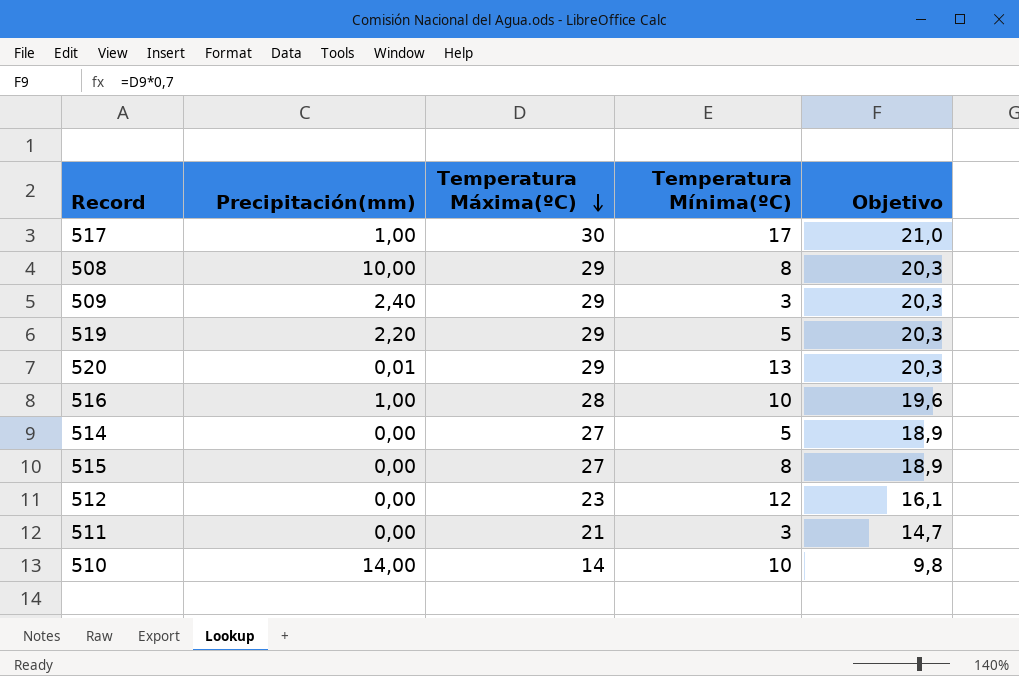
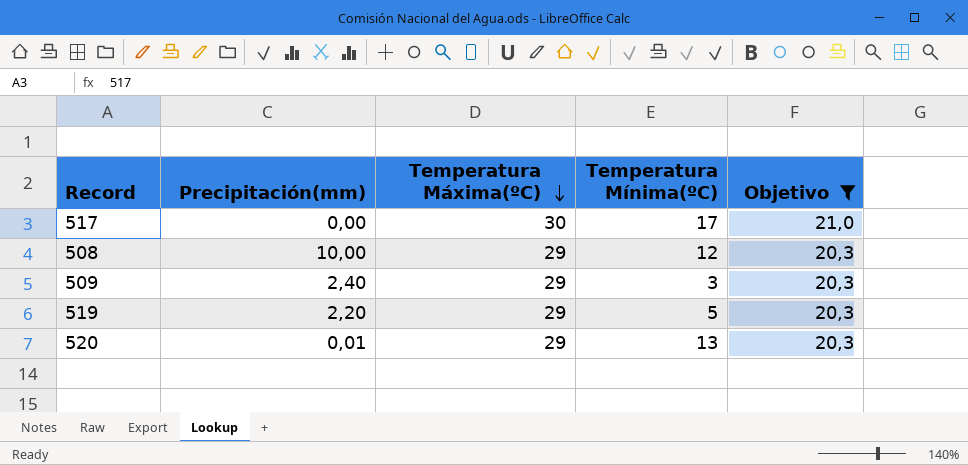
filter: none -> Objetivo >= 20,3
517 | Precipitación(mm): 1,00 -> 0,00
508 | Temperatura Mínima(ºC): 8 -> 12

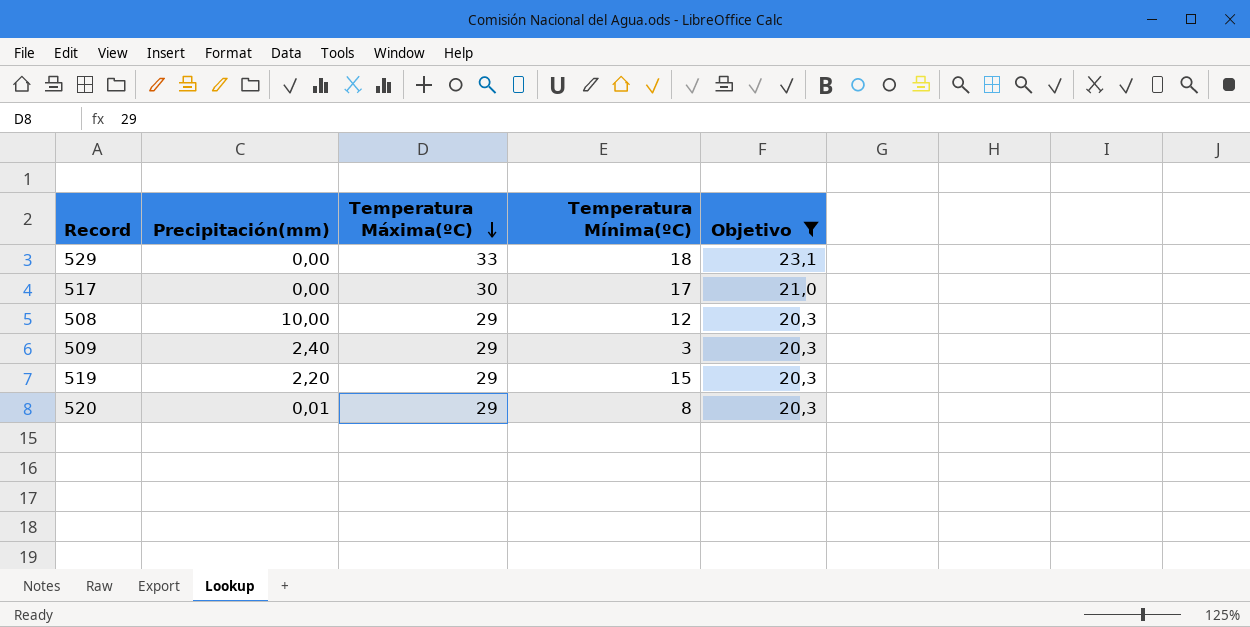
row 529: none -> 0,00 | 33 | 18 | 23,1
519 | Temperatura Mínima(ºC): 5 -> 15
520 | Temperatura Mínima(ºC): 13 -> 8

